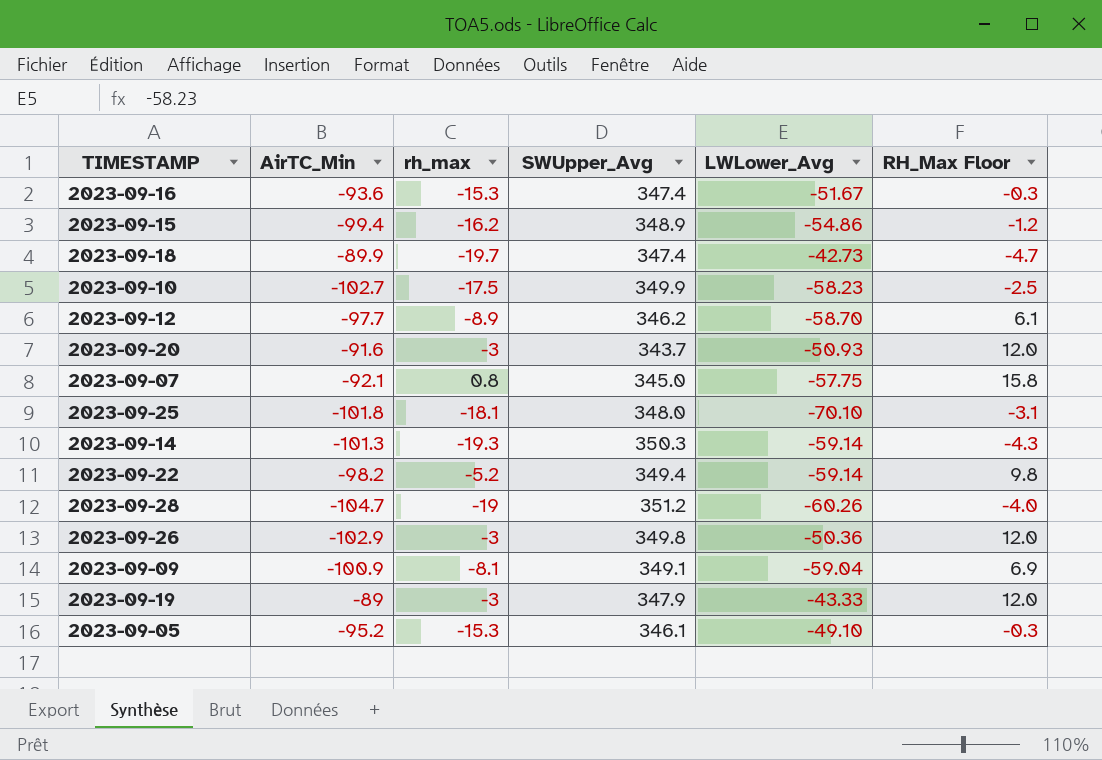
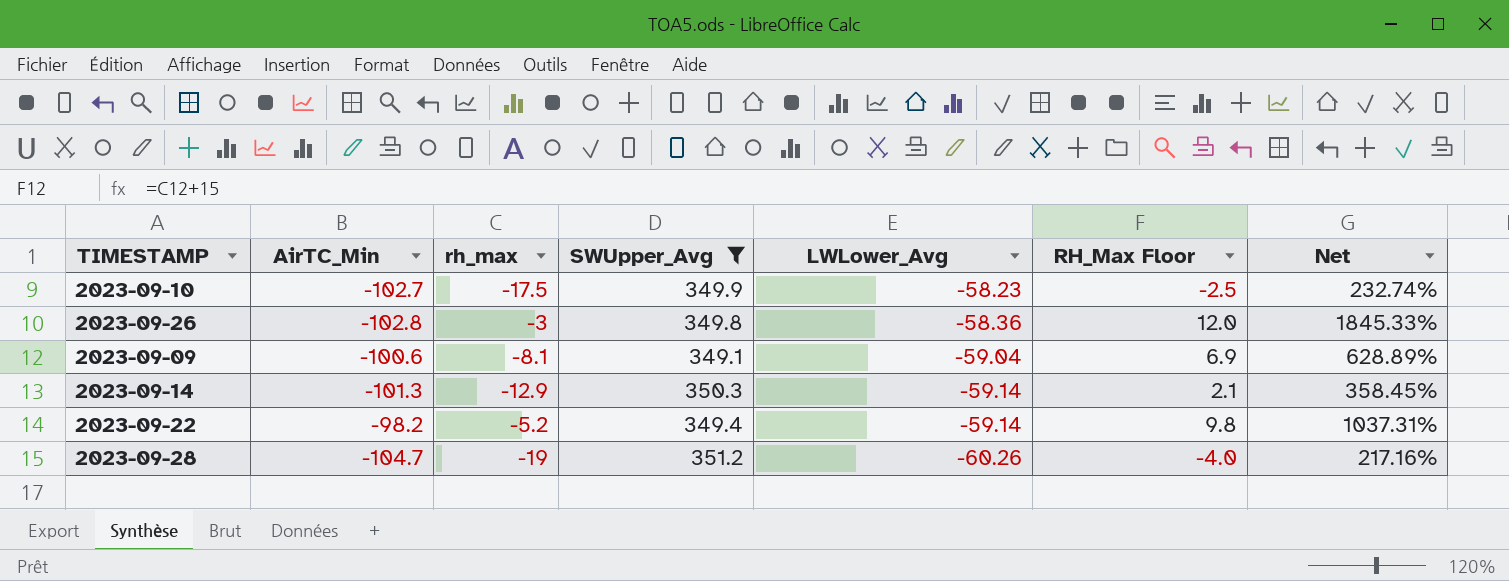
filter: none -> SWUpper_Avg >= 349.1
row order: none -> LWLower_Avg descending
column Net | formula: none -> ([LWLower_Avg] - [rh_max]) / [rh_max]
2023-09-26 | AirTC_Min: -102.9 -> -102.8
2023-09-26 | LWLower_Avg: -50.36 -> -58.36
2023-09-09 | AirTC_Min: -100.9 -> -100.6
2023-09-14 | rh_max: -19.3 -> -12.9
2023-09-14 | RH_Max Floor: -4.3 -> 2.1

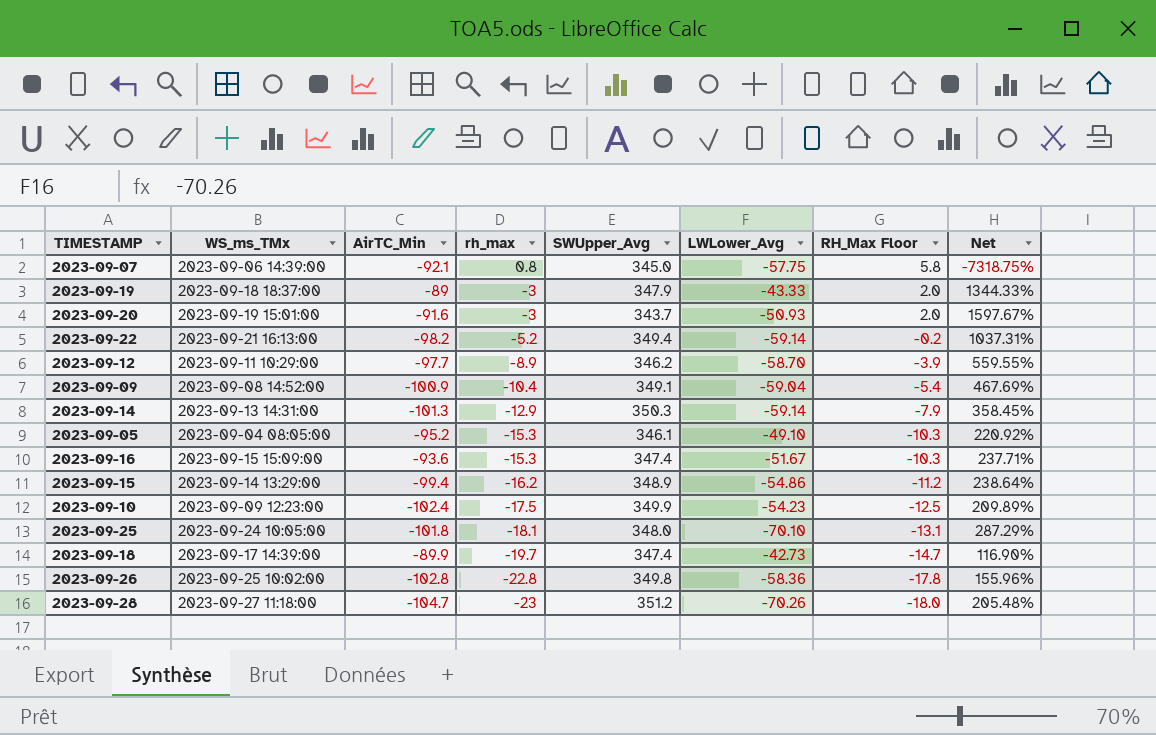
filter: SWUpper_Avg >= 349.1 -> none
row order: LWLower_Avg descending -> rh_max descending
column WS_ms_TMx | position: none -> 2
column RH_Max Floor | formula: [rh_max] + 15 -> [rh_max] + 5
2023-09-09 | AirTC_Min: -100.6 -> -100.9
2023-09-09 | rh_max: -8.1 -> -10.4
2023-09-09 | Net: 628.89% -> 467.69%
2023-09-10 | AirTC_Min: -102.7 -> -102.4
2023-09-10 | LWLower_Avg: -58.23 -> -54.23
2023-09-10 | Net: 232.74% -> 209.89%
2023-09-26 | rh_max: -3 -> -22.8
2023-09-26 | Net: 1845.33% -> 155.96%
2023-09-28 | rh_max: -19 -> -23
2023-09-28 | LWLower_Avg: -60.26 -> -70.26
2023-09-28 | Net: 217.16% -> 205.48%

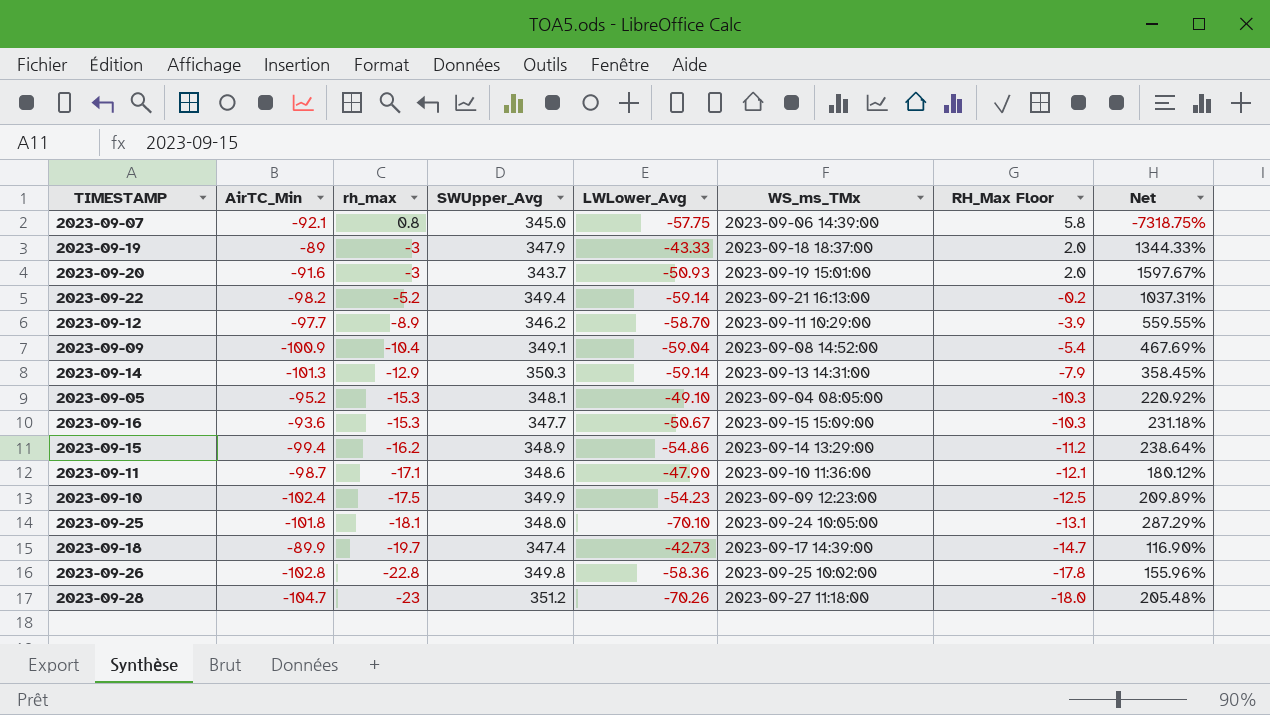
column WS_ms_TMx | position: 2 -> 6
2023-09-05 | SWUpper_Avg: 346.1 -> 348.1
2023-09-16 | SWUpper_Avg: 347.4 -> 347.7
2023-09-16 | LWLower_Avg: -51.67 -> -50.67
2023-09-16 | Net: 237.71% -> 231.18%
row 2023-09-11: none -> -98.7 | -17.1 | 348.6 | -47.90 | 2023-09-10 11:36:00 | -12.1 | 180.12%

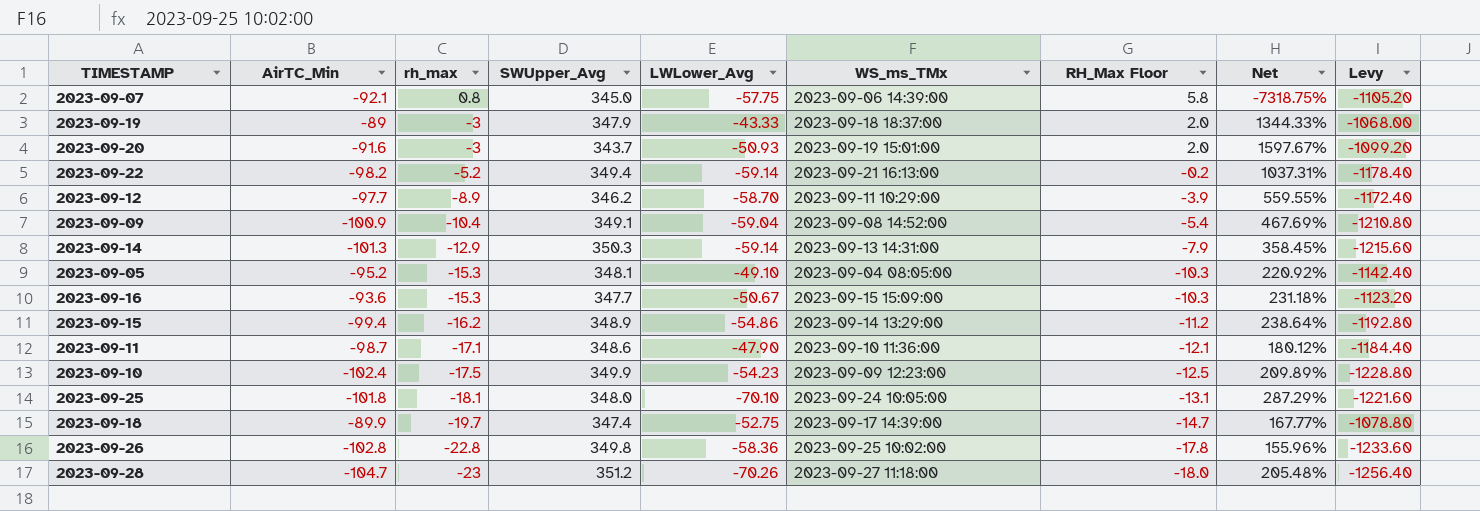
column Levy | formula: none -> [AirTC_Min] * 12
2023-09-18 | LWLower_Avg: -42.73 -> -52.75
2023-09-18 | Net: 116.90% -> 167.77%

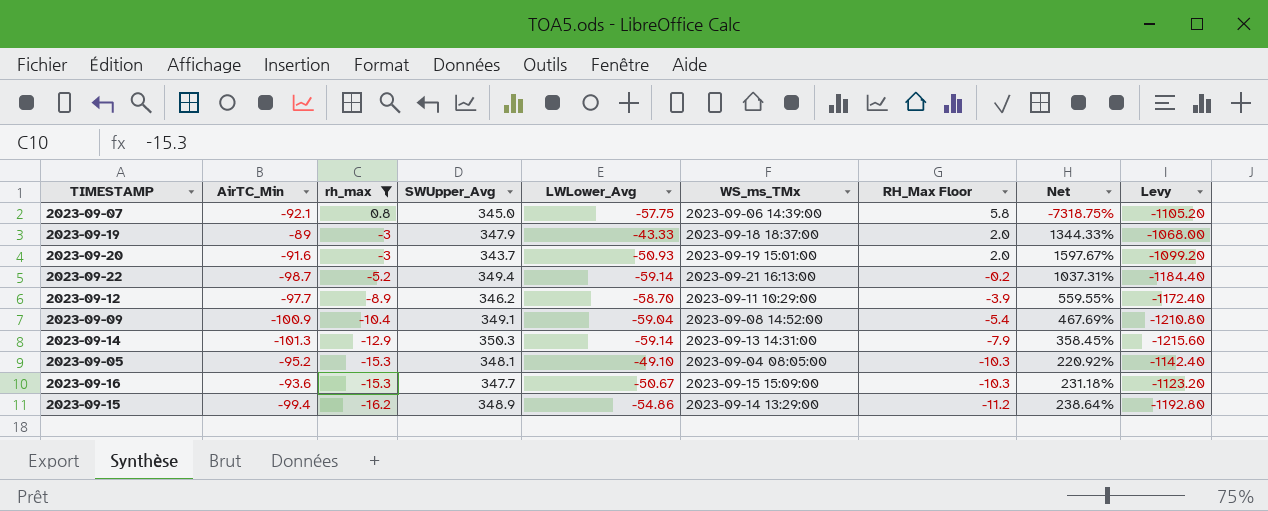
filter: none -> rh_max >= -16.2
2023-09-22 | AirTC_Min: -98.2 -> -98.7
2023-09-22 | Levy: -1178.40 -> -1184.40

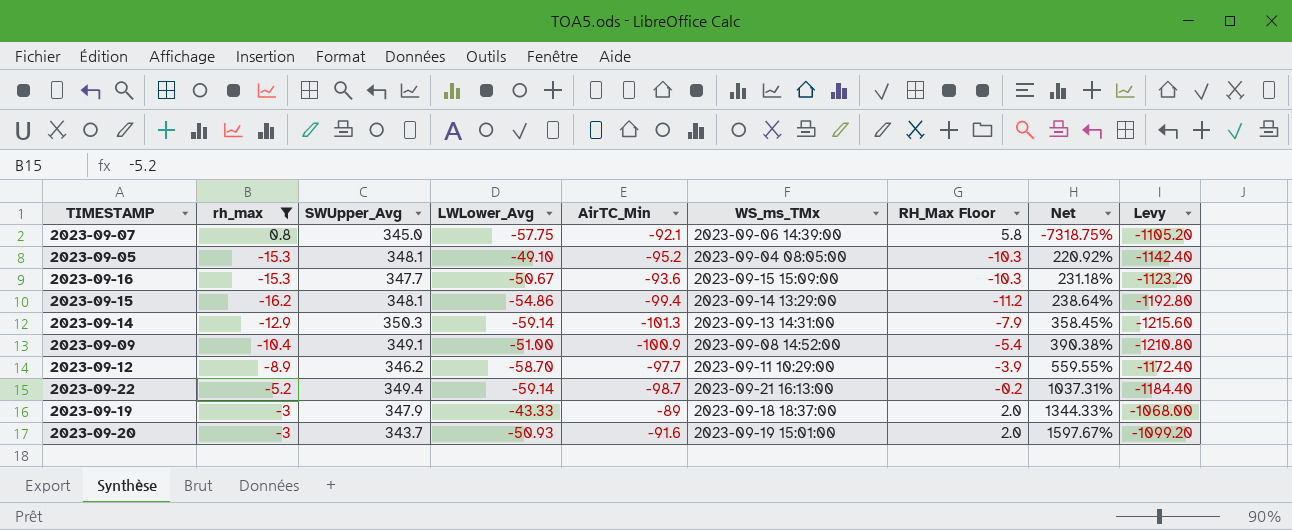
row order: rh_max descending -> Net ascending
column AirTC_Min | position: 2 -> 5
2023-09-15 | SWUpper_Avg: 348.9 -> 348.1
2023-09-09 | LWLower_Avg: -59.04 -> -51.00
2023-09-09 | Net: 467.69% -> 390.38%

